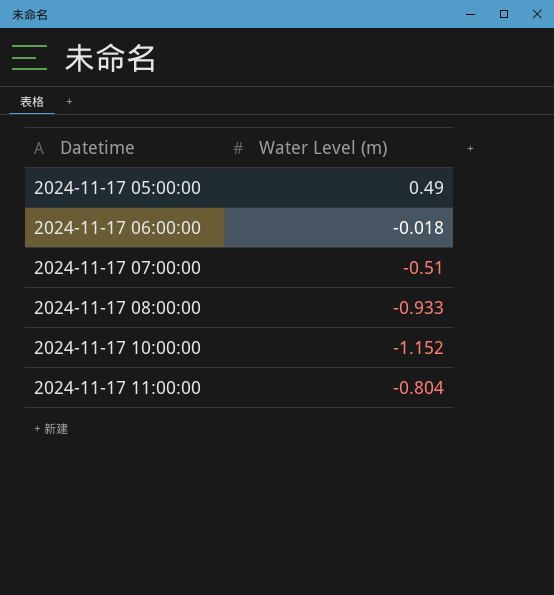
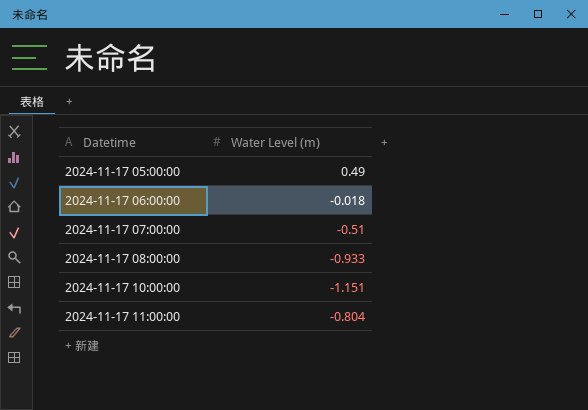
2024-11-17 10:00:00 | Water Level (m): -1.152 -> -1.151

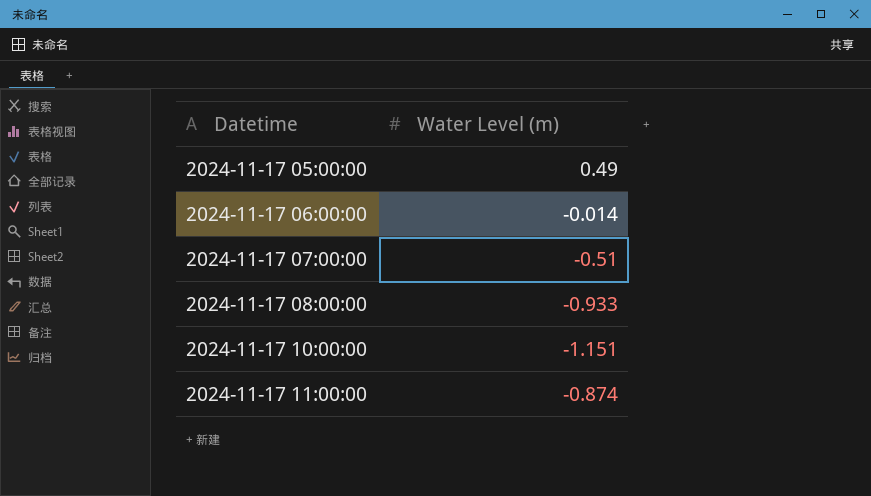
2024-11-17 06:00:00 | Water Level (m): -0.018 -> -0.014
2024-11-17 11:00:00 | Water Level (m): -0.804 -> -0.874

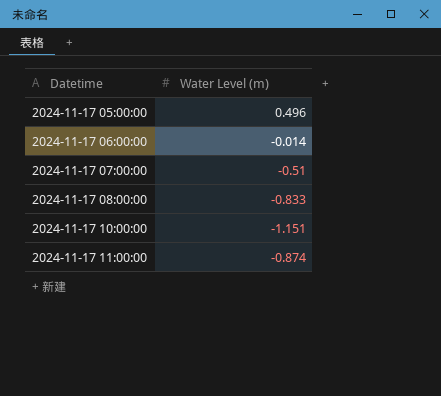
2024-11-17 05:00:00 | Water Level (m): 0.49 -> 0.496
2024-11-17 08:00:00 | Water Level (m): -0.933 -> -0.833

